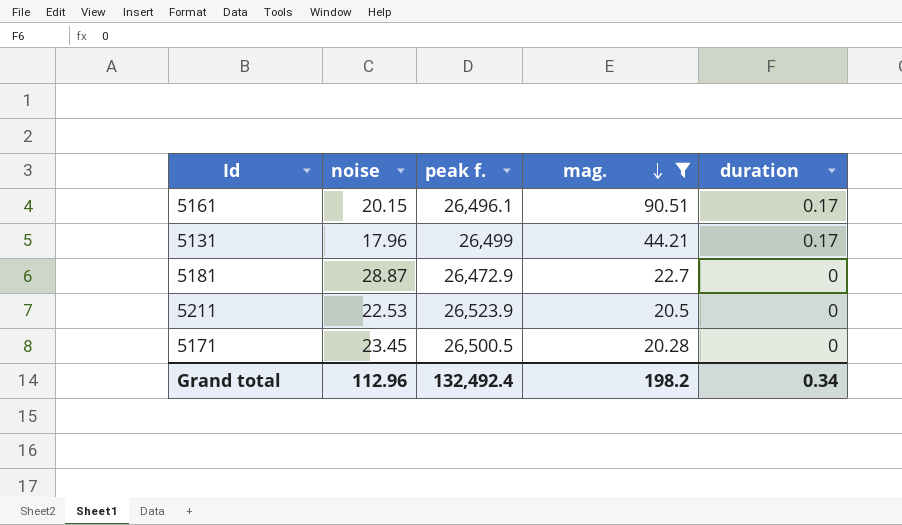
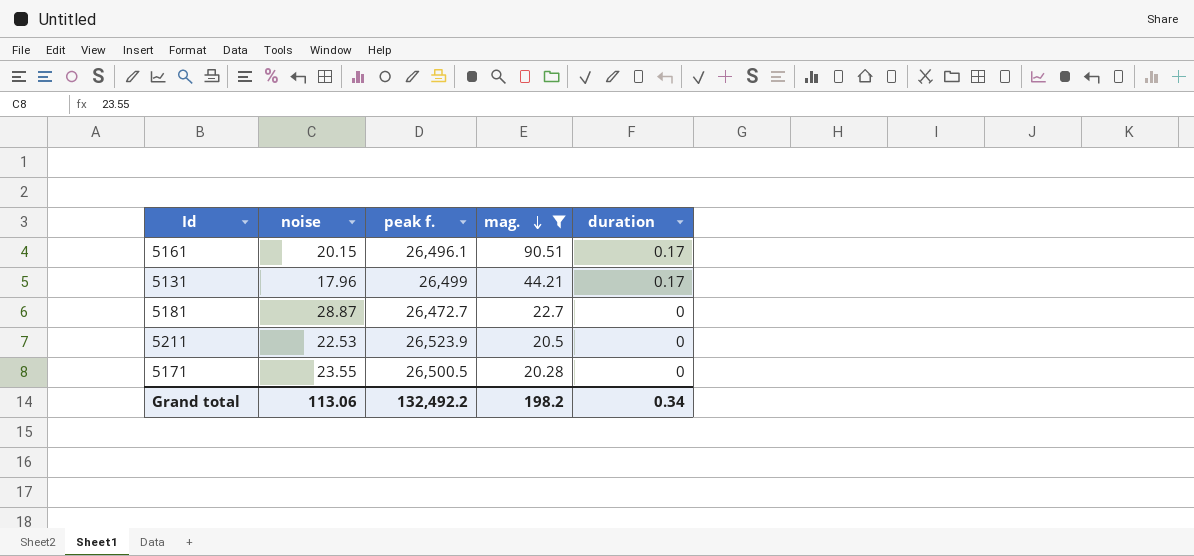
5181 | peak f.: 26,472.9 -> 26,472.7
5171 | noise: 23.45 -> 23.55
Grand total | noise: 112.96 -> 113.06
Grand total | peak f.: 132,492.4 -> 132,492.2

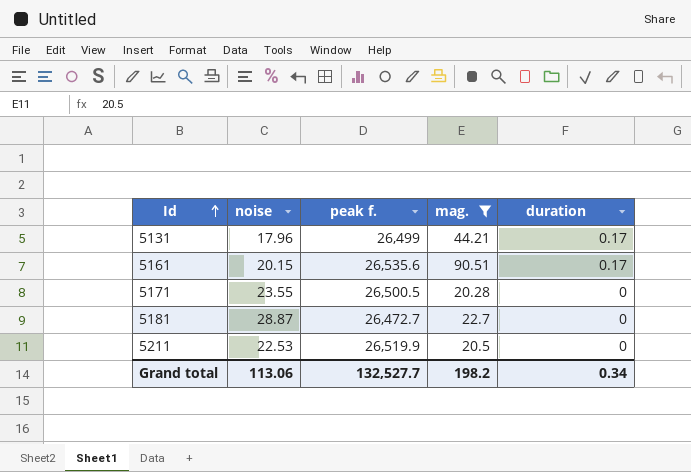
row order: mag. descending -> Id ascending
5161 | peak f.: 26,496.1 -> 26,535.6
5211 | peak f.: 26,523.9 -> 26,519.9
Grand total | peak f.: 132,492.2 -> 132,527.7

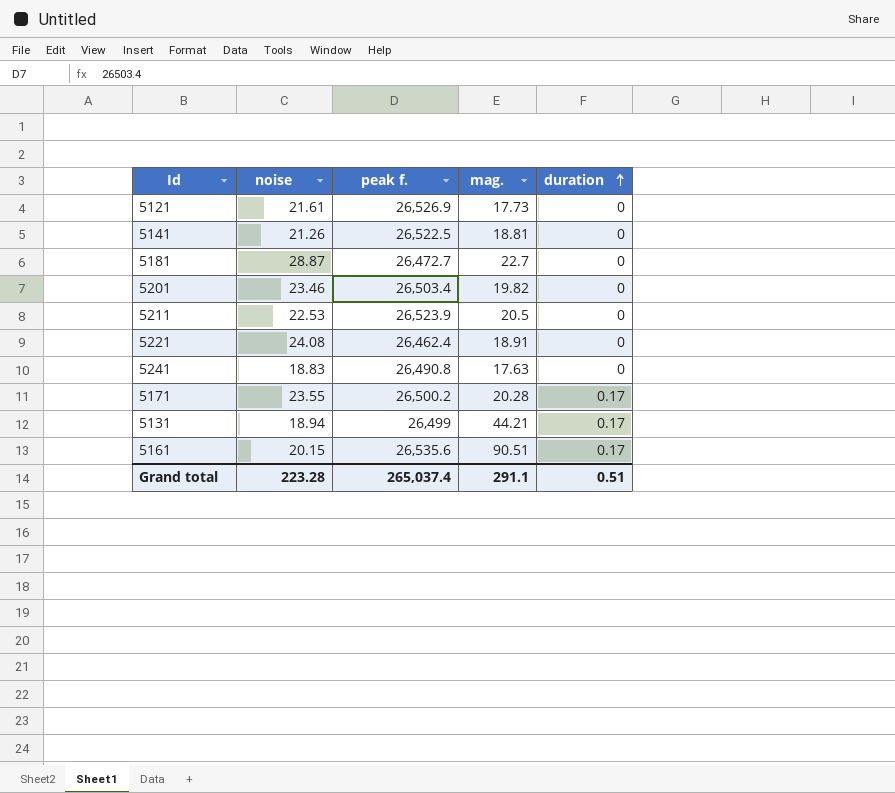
filter: mag. >= 20.28 -> none
row order: Id ascending -> duration ascending
5211 | peak f.: 26,519.9 -> 26,523.9
5171 | peak f.: 26,500.5 -> 26,500.2
5171 | duration: 0 -> 0.17
5131 | noise: 17.96 -> 18.94
Grand total | noise: 113.06 -> 223.28
Grand total | peak f.: 132,527.7 -> 265,037.4
Grand total | mag.: 198.2 -> 291.1
Grand total | duration: 0.34 -> 0.51

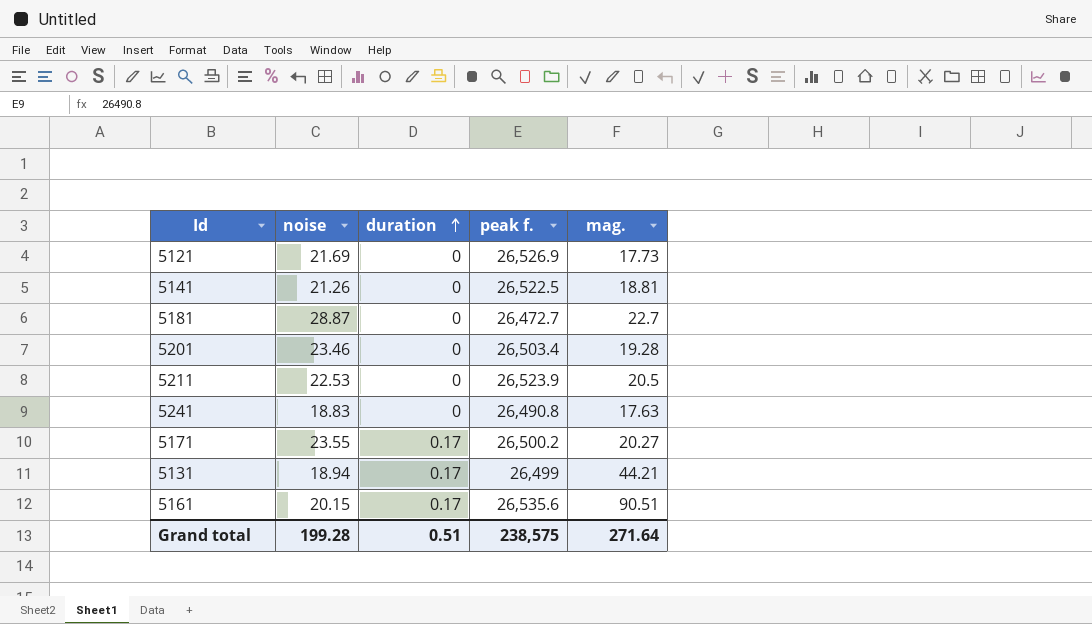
column duration | position: 5 -> 3
row 5221: 24.08 | 26,462.4 | 18.91 | 0 -> none
5121 | noise: 21.61 -> 21.69
5201 | mag.: 19.82 -> 19.28
5171 | mag.: 20.28 -> 20.27
Grand total | noise: 223.28 -> 199.28
Grand total | peak f.: 265,037.4 -> 238,575
Grand total | mag.: 291.1 -> 271.64

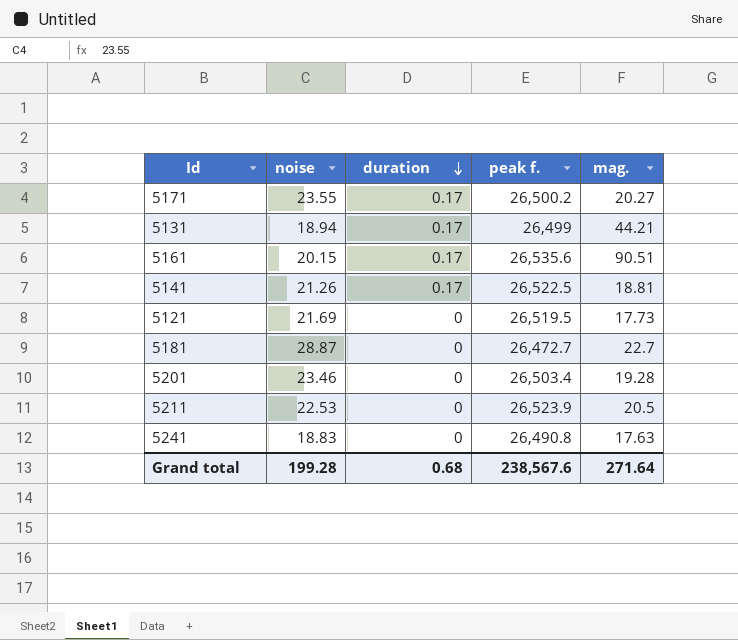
row order: duration ascending -> duration descending
5141 | duration: 0 -> 0.17
5121 | peak f.: 26,526.9 -> 26,519.5
Grand total | duration: 0.51 -> 0.68
Grand total | peak f.: 238,575 -> 238,567.6

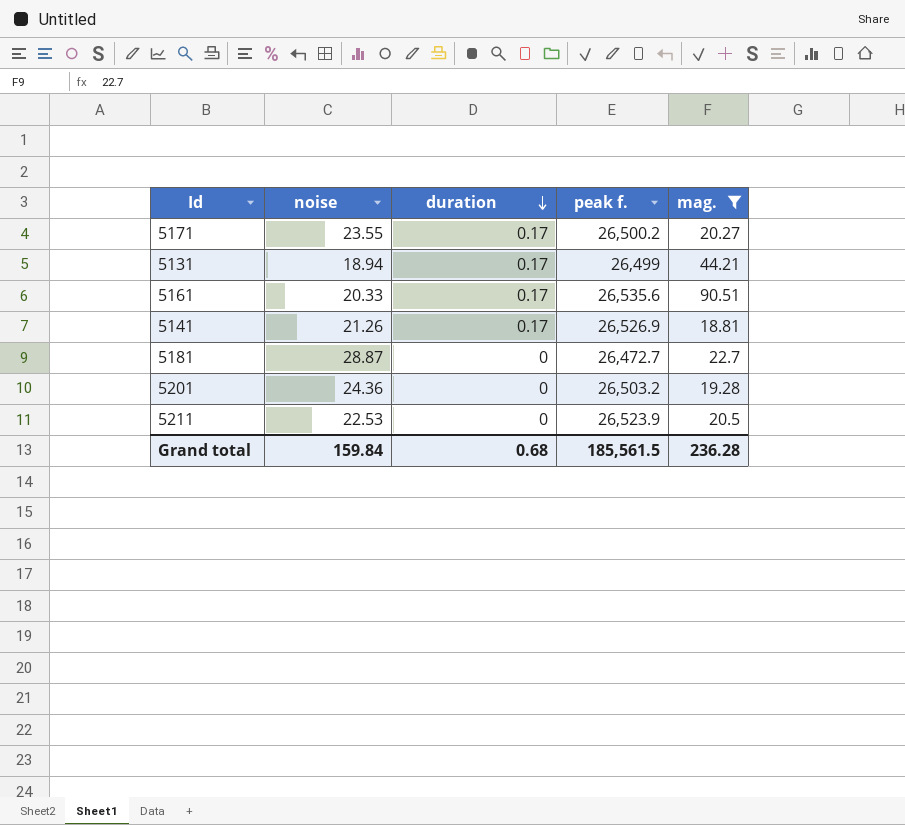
filter: none -> mag. >= 18.81
5161 | noise: 20.15 -> 20.33
5141 | peak f.: 26,522.5 -> 26,526.9
5201 | noise: 23.46 -> 24.36
5201 | peak f.: 26,503.4 -> 26,503.2
Grand total | noise: 199.28 -> 159.84
Grand total | peak f.: 238,567.6 -> 185,561.5
Grand total | mag.: 271.64 -> 236.28

